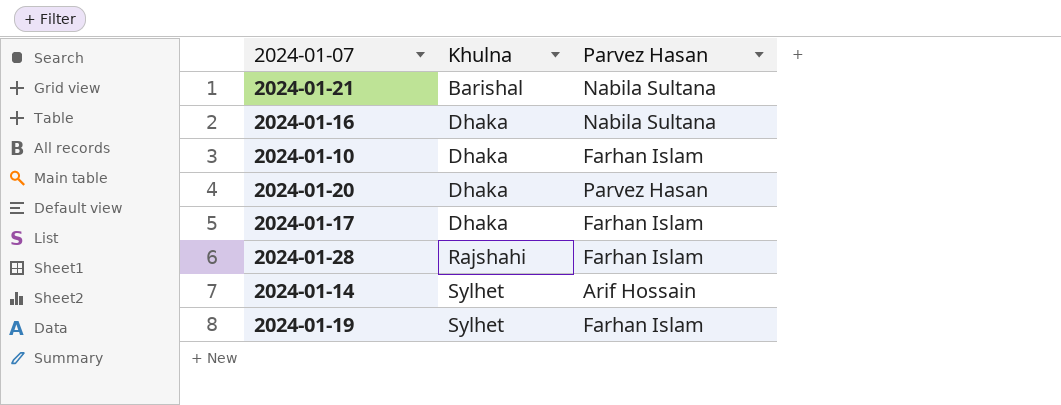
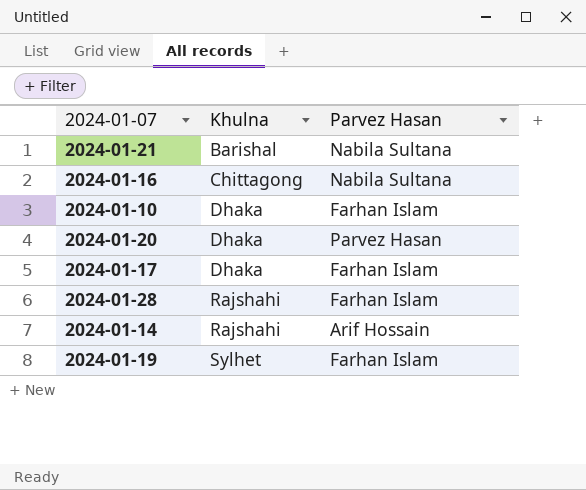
2024-01-16 | Khulna: Dhaka -> Chittagong
2024-01-14 | Khulna: Sylhet -> Rajshahi

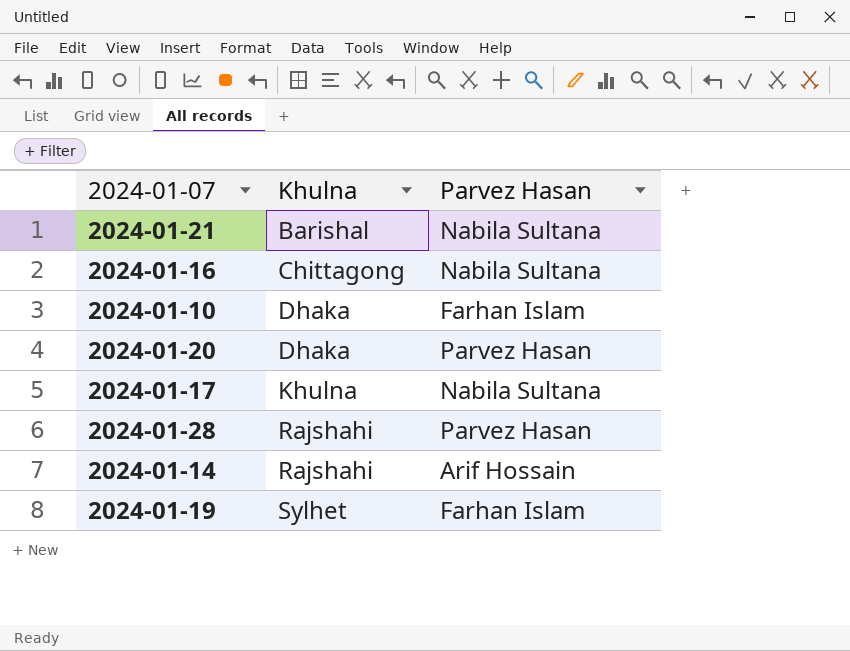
2024-01-17 | Khulna: Dhaka -> Khulna
2024-01-17 | Parvez Hasan: Farhan Islam -> Nabila Sultana
2024-01-28 | Parvez Hasan: Farhan Islam -> Parvez Hasan

